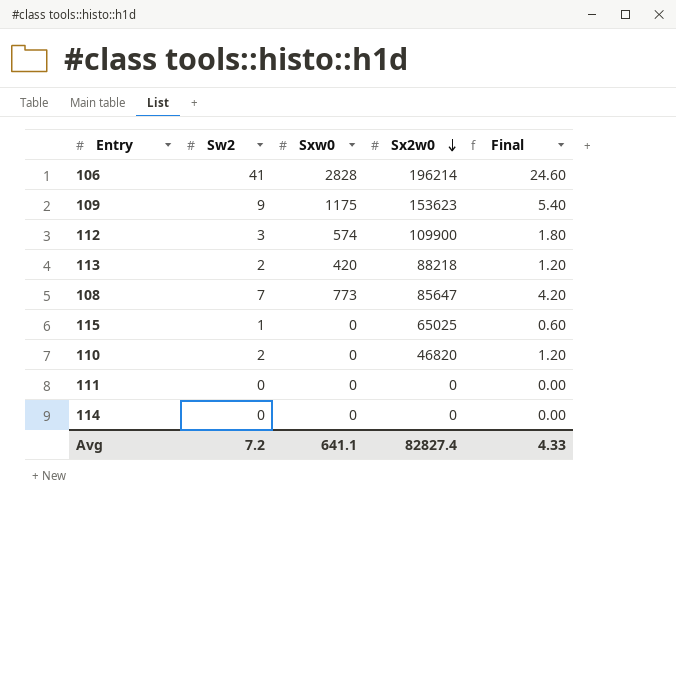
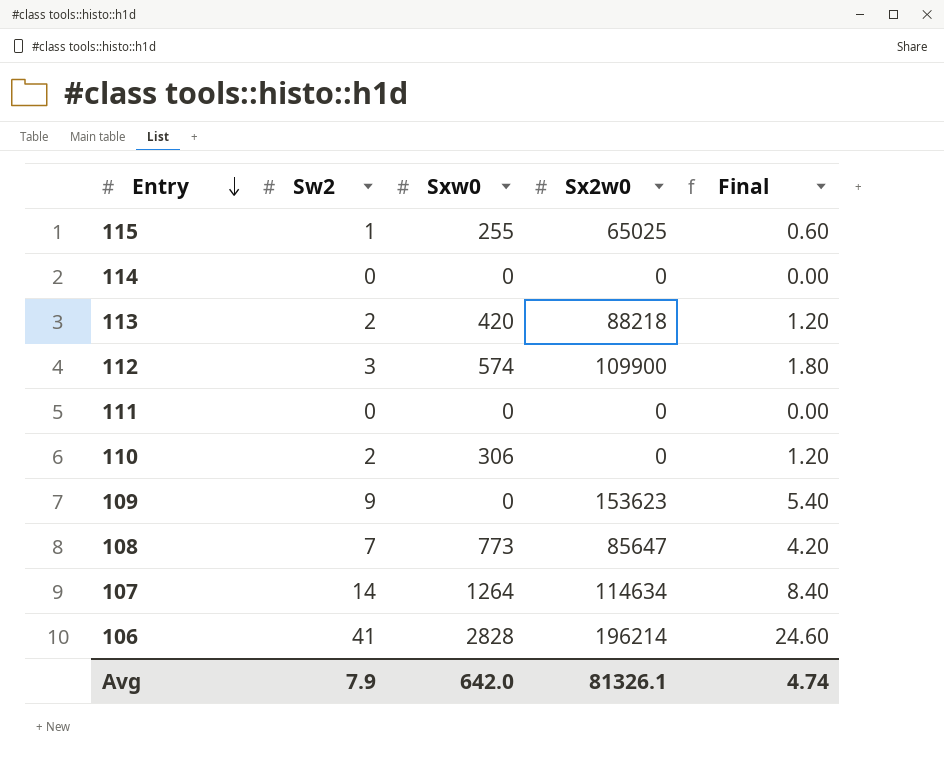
row order: Sx2w0 descending -> Entry descending
115 | Sxw0: 0 -> 255
110 | Sxw0: 0 -> 306
110 | Sx2w0: 46820 -> 0
109 | Sxw0: 1175 -> 0
row 107: none -> 14 | 1264 | 114634 | 8.40
Avg | Sw2: 7.2 -> 7.9
Avg | Sxw0: 641.1 -> 642.0
Avg | Sx2w0: 82827.4 -> 81326.1
Avg | Final: 4.33 -> 4.74

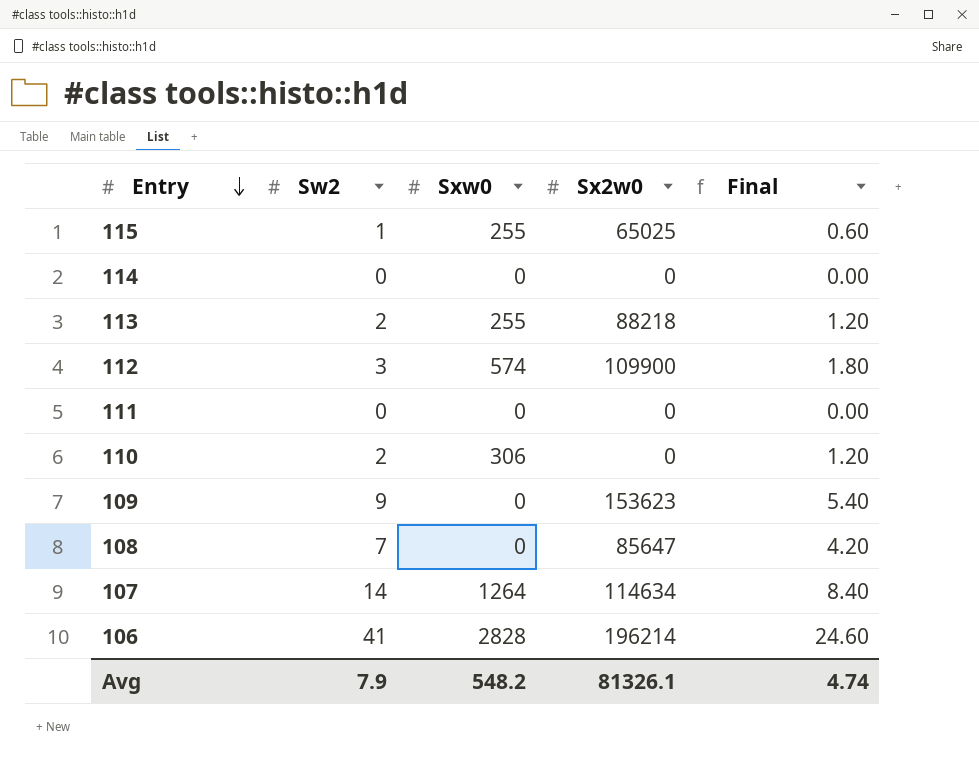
113 | Sxw0: 420 -> 255
108 | Sxw0: 773 -> 0
Avg | Sxw0: 642.0 -> 548.2

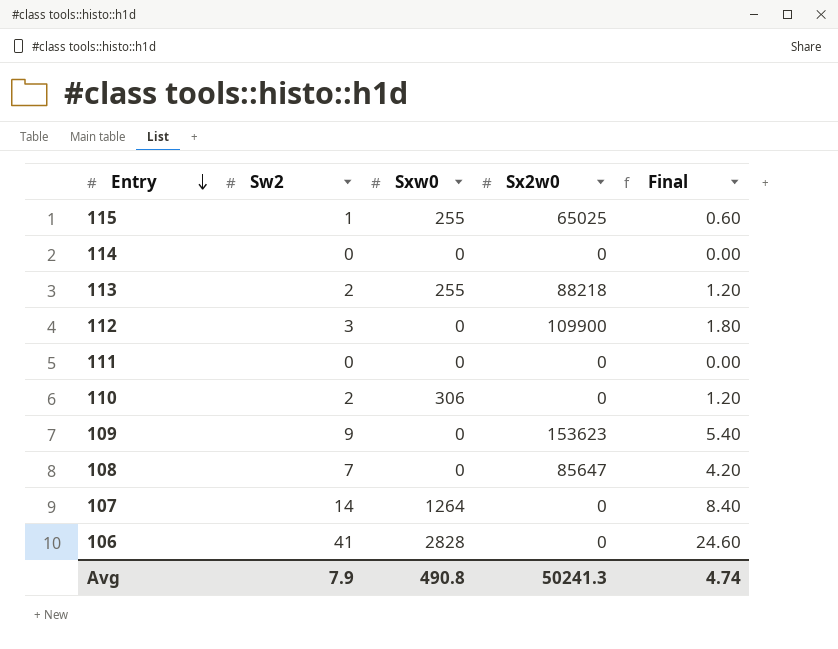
112 | Sxw0: 574 -> 0
107 | Sx2w0: 114634 -> 0
106 | Sx2w0: 196214 -> 0
Avg | Sxw0: 548.2 -> 490.8
Avg | Sx2w0: 81326.1 -> 50241.3

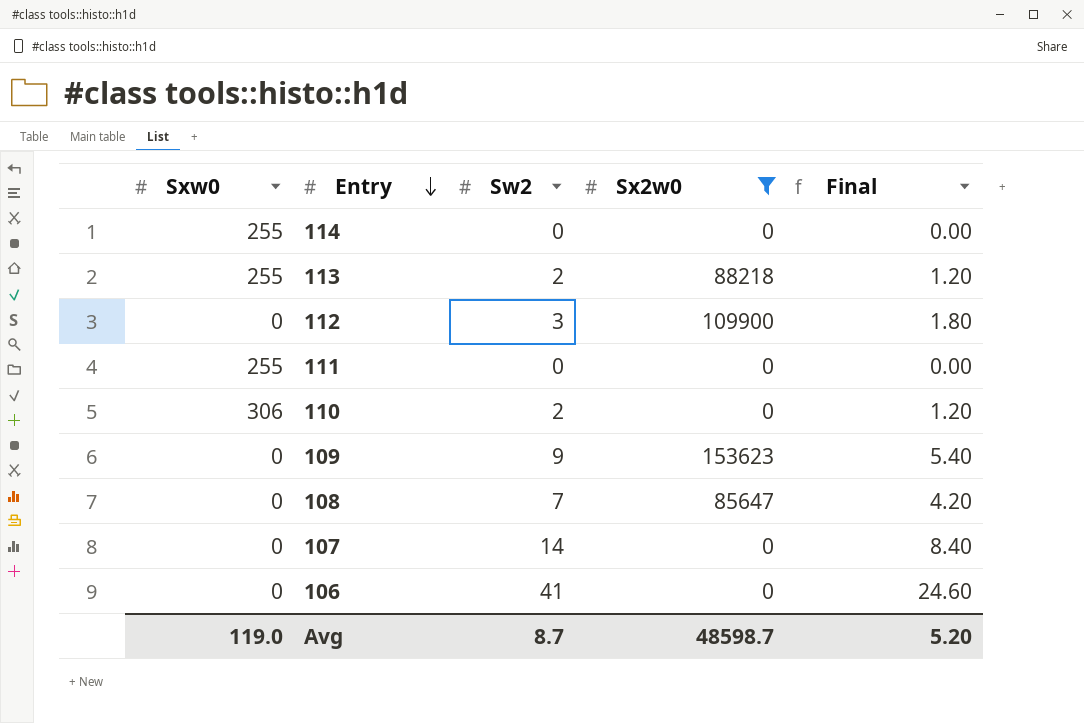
filter: none -> Sx2w0 != 65025
column Sxw0 | position: 3 -> 1
114 | Sxw0: 0 -> 255
111 | Sxw0: 0 -> 255
107 | Sxw0: 1264 -> 0
106 | Sxw0: 2828 -> 0
Avg | Sxw0: 490.8 -> 119.0
Avg | Sw2: 7.9 -> 8.7
Avg | Sx2w0: 50241.3 -> 48598.7
Avg | Final: 4.74 -> 5.20

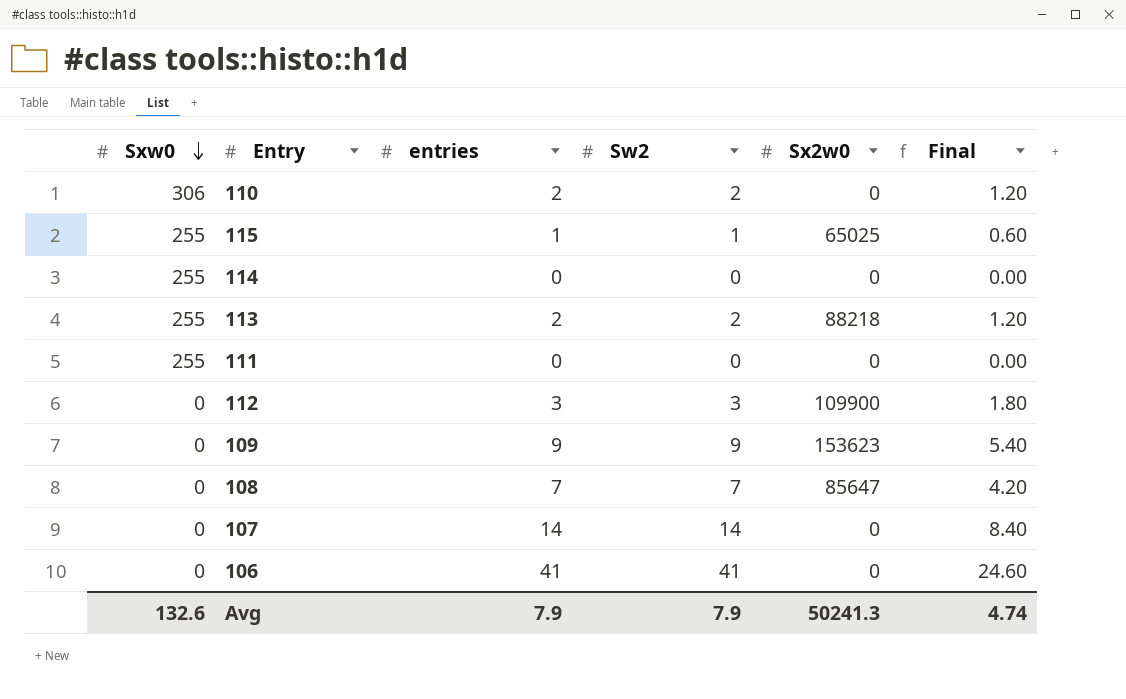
filter: Sx2w0 != 65025 -> none
row order: Entry descending -> Sxw0 descending
column entries | position: none -> 3
Avg | Sxw0: 119.0 -> 132.6
Avg | Sw2: 8.7 -> 7.9
Avg | Sx2w0: 48598.7 -> 50241.3
Avg | Final: 5.20 -> 4.74

